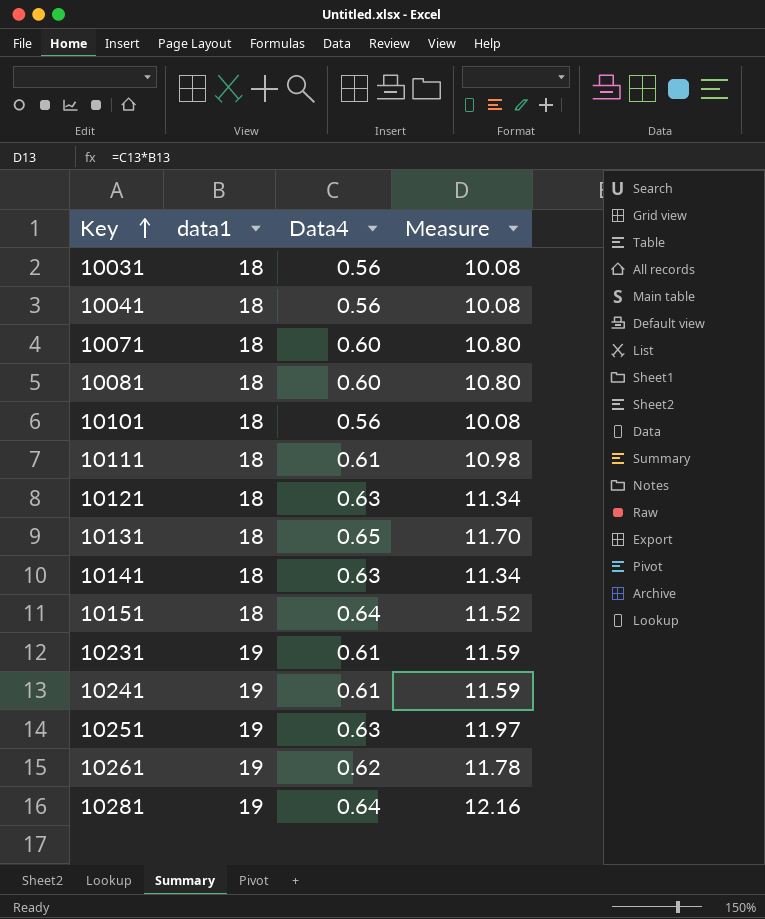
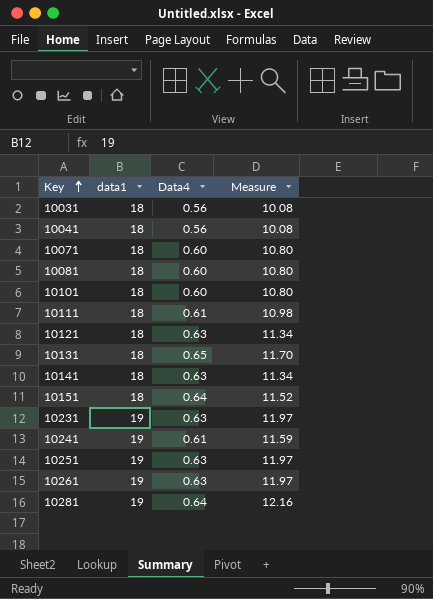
10101 | Data4: 0.56 -> 0.60
10101 | Measure: 10.08 -> 10.80
10231 | Data4: 0.61 -> 0.63
10231 | Measure: 11.59 -> 11.97
10261 | Data4: 0.62 -> 0.63
10261 | Measure: 11.78 -> 11.97

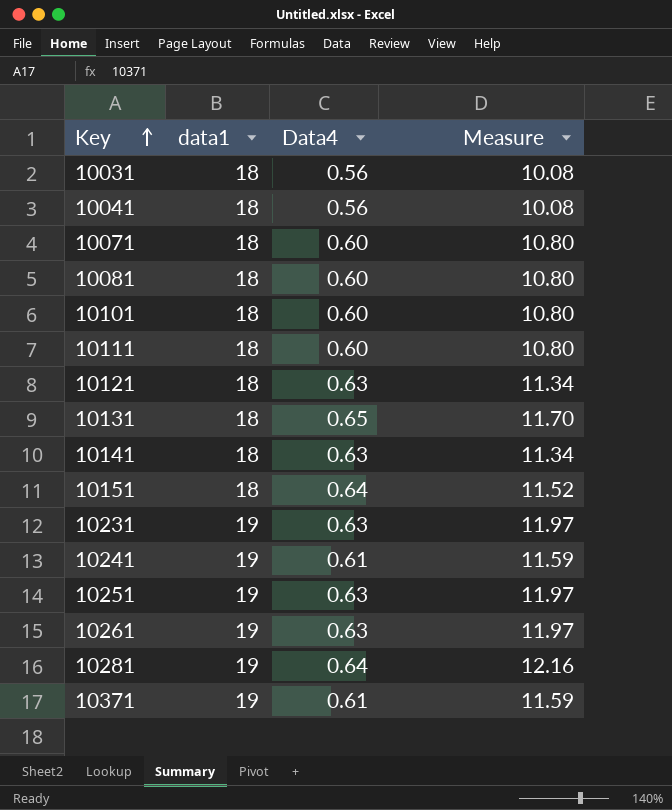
10111 | Data4: 0.61 -> 0.60
10111 | Measure: 10.98 -> 10.80
row 10371: none -> 19 | 0.61 | 11.59

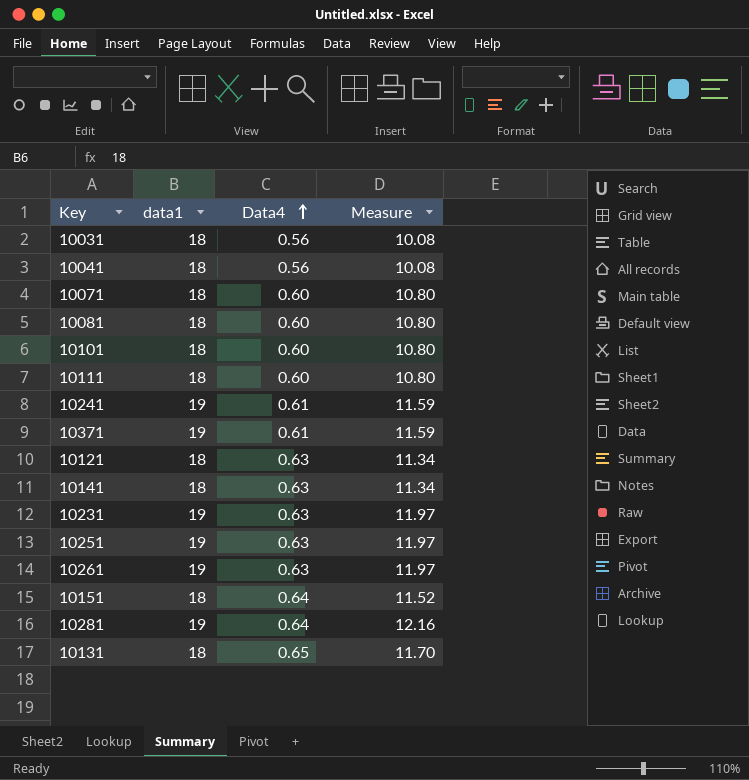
row order: Key ascending -> Data4 ascending

